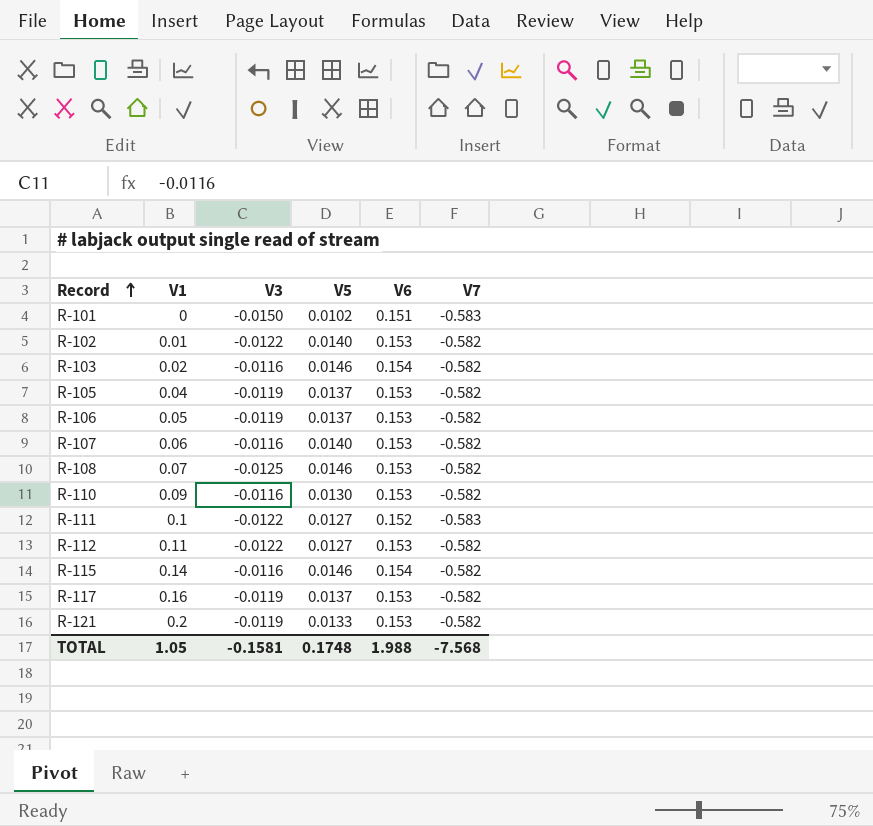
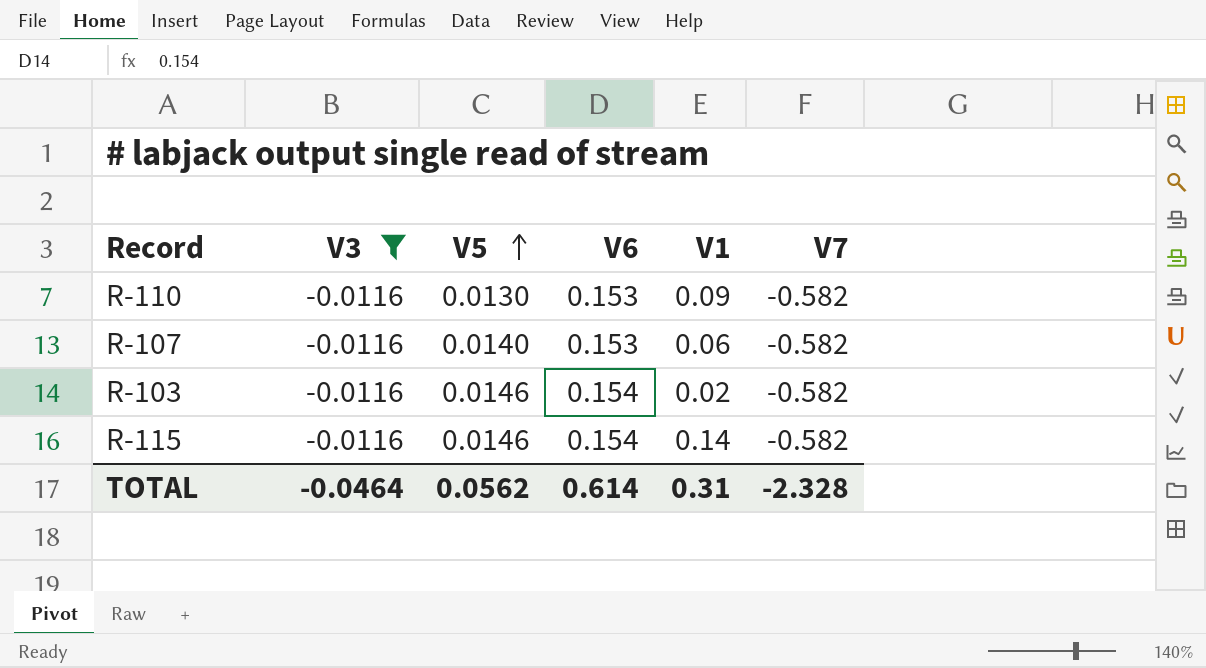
filter: none -> V3 = -0.0116
row order: Record ascending -> V5 ascending
column V1 | position: 2 -> 5
TOTAL | V3: -0.1581 -> -0.0464
TOTAL | V5: 0.1748 -> 0.0562
TOTAL | V6: 1.988 -> 0.614
TOTAL | V1: 1.05 -> 0.31
TOTAL | V7: -7.568 -> -2.328

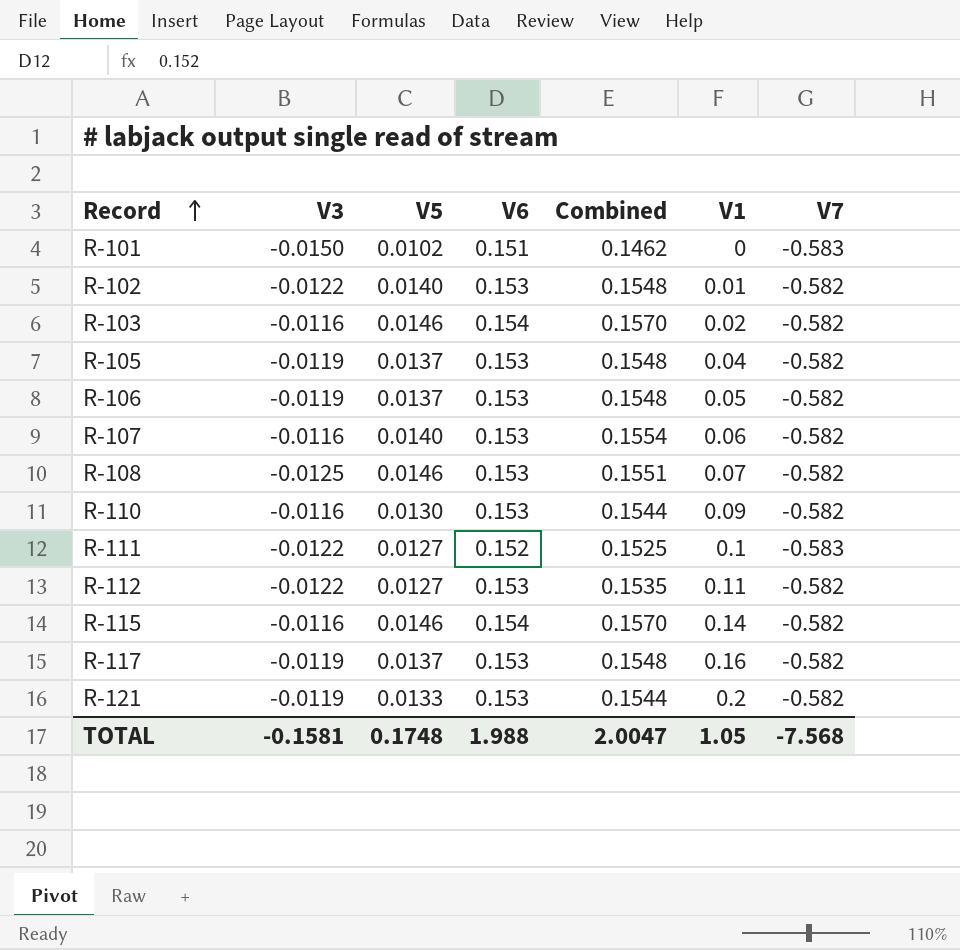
filter: V3 = -0.0116 -> none
row order: V5 ascending -> Record ascending
column Combined | formula: none -> [V3] + [V5] + [V6]
TOTAL | V3: -0.0464 -> -0.1581
TOTAL | V5: 0.0562 -> 0.1748
TOTAL | V6: 0.614 -> 1.988
TOTAL | V1: 0.31 -> 1.05
TOTAL | V7: -2.328 -> -7.568

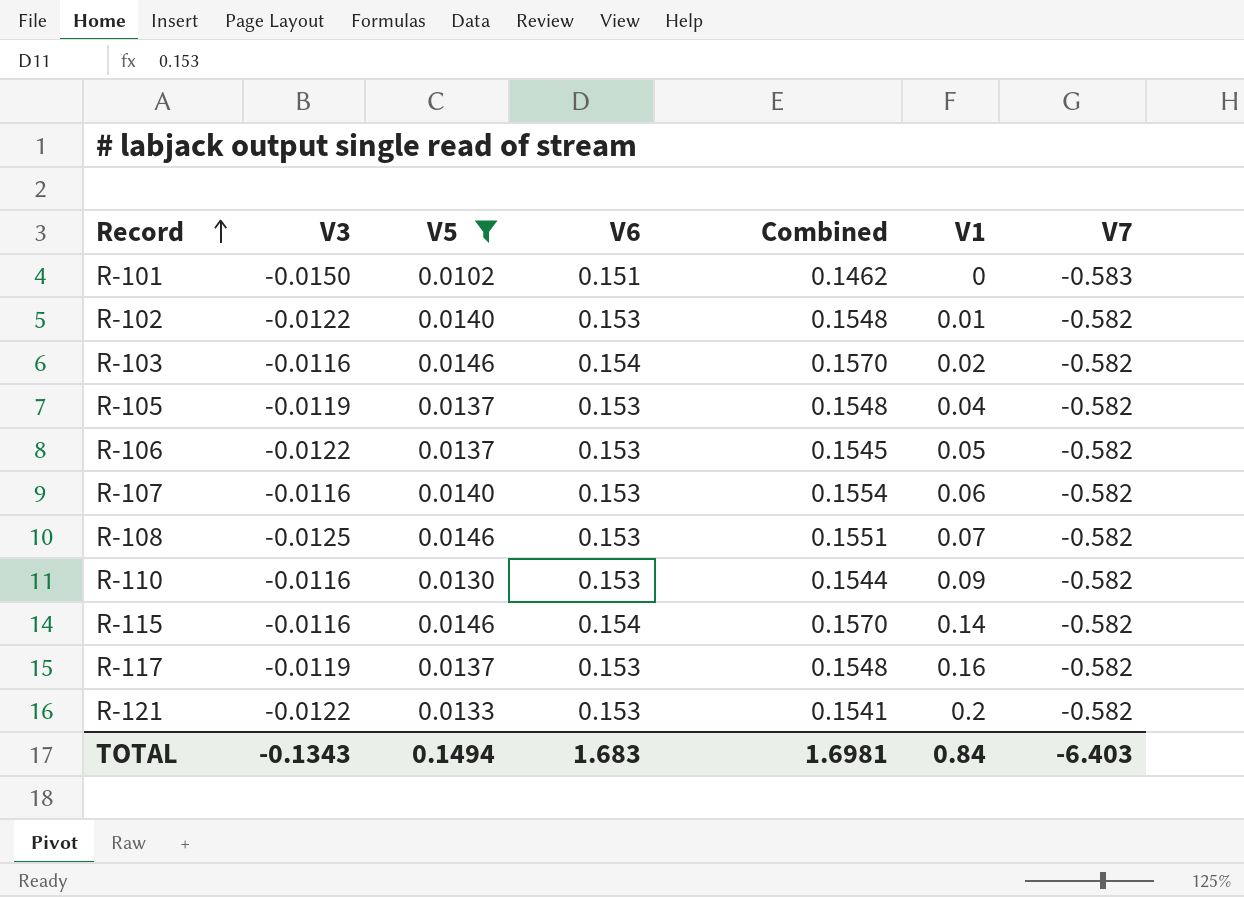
filter: none -> V5 != 0.0127
R-106 | V3: -0.0119 -> -0.0122
R-106 | Combined: 0.1548 -> 0.1545
R-121 | V3: -0.0119 -> -0.0122
R-121 | Combined: 0.1544 -> 0.1541
TOTAL | V3: -0.1581 -> -0.1343
TOTAL | V5: 0.1748 -> 0.1494
TOTAL | V6: 1.988 -> 1.683
TOTAL | Combined: 2.0047 -> 1.6981
TOTAL | V1: 1.05 -> 0.84
TOTAL | V7: -7.568 -> -6.403

